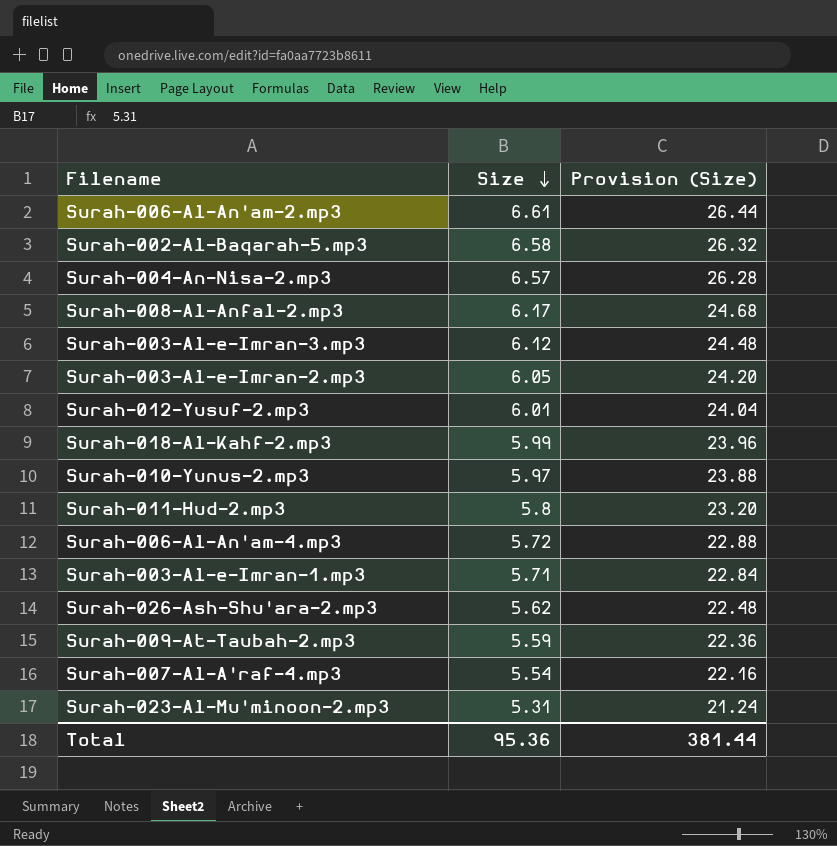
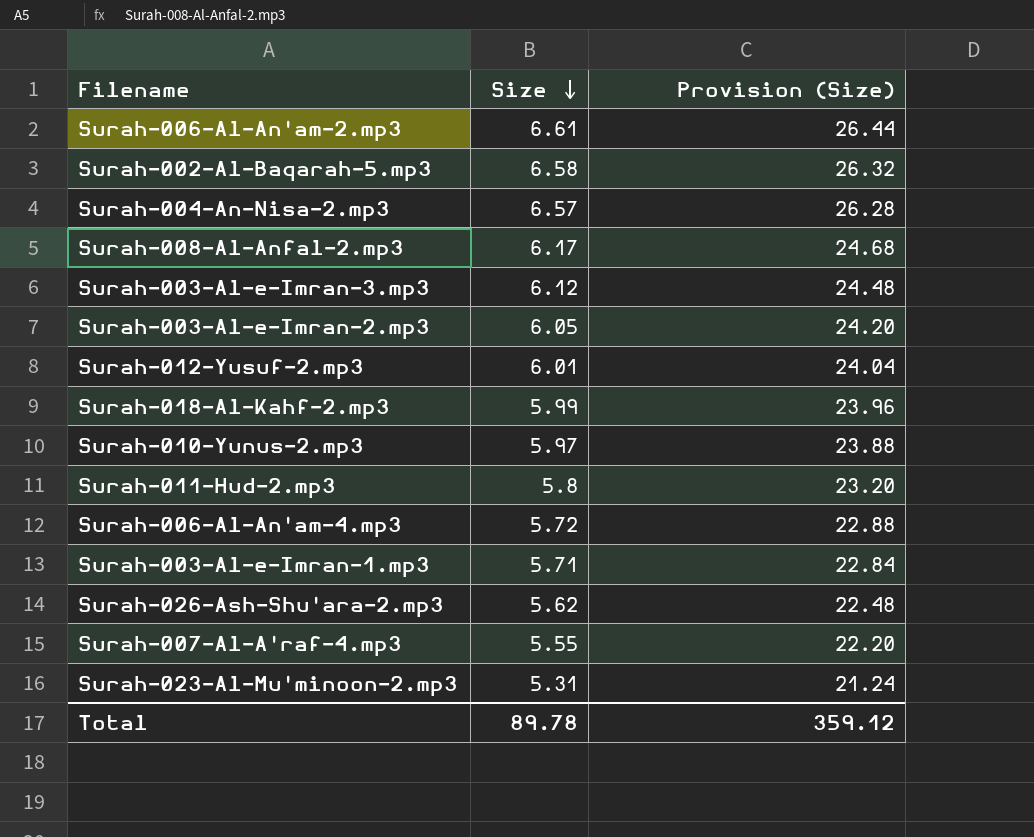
row Surah-009-At-Taubah-2.mp3: 5.59 | 22.36 -> none
Surah-007-Al-A'raf-4.mp3 | Size: 5.54 -> 5.55
Surah-007-Al-A'raf-4.mp3 | Provision (Size): 22.16 -> 22.20
Total | Size: 95.36 -> 89.78
Total | Provision (Size): 381.44 -> 359.12

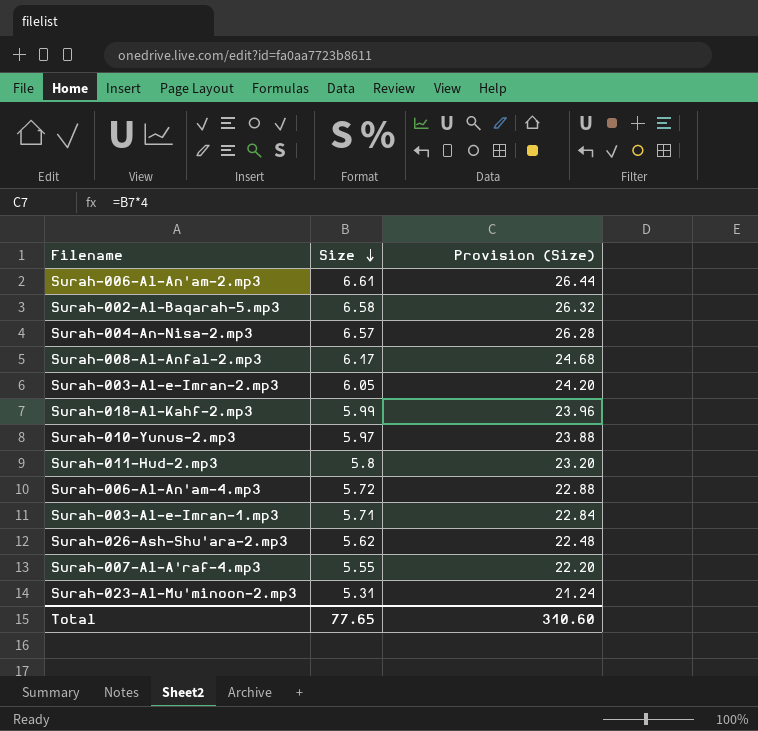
row Surah-003-Al-e-Imran-3.mp3: 6.12 | 24.48 -> none
row Surah-012-Yusuf-2.mp3: 6.01 | 24.04 -> none
Total | Size: 89.78 -> 77.65
Total | Provision (Size): 359.12 -> 310.60

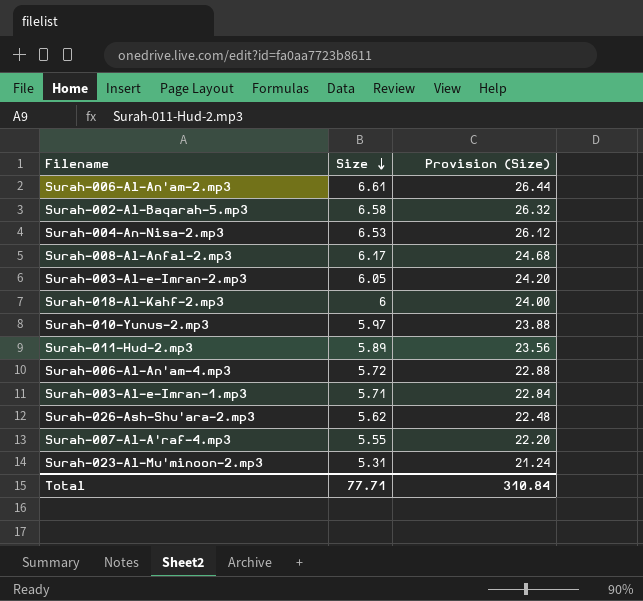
Surah-004-An-Nisa-2.mp3 | Size: 6.57 -> 6.53
Surah-004-An-Nisa-2.mp3 | Provision (Size): 26.28 -> 26.12
Surah-018-Al-Kahf-2.mp3 | Size: 5.99 -> 6
Surah-018-Al-Kahf-2.mp3 | Provision (Size): 23.96 -> 24.00
Surah-011-Hud-2.mp3 | Size: 5.8 -> 5.89
Surah-011-Hud-2.mp3 | Provision (Size): 23.20 -> 23.56
Total | Size: 77.65 -> 77.71
Total | Provision (Size): 310.60 -> 310.84

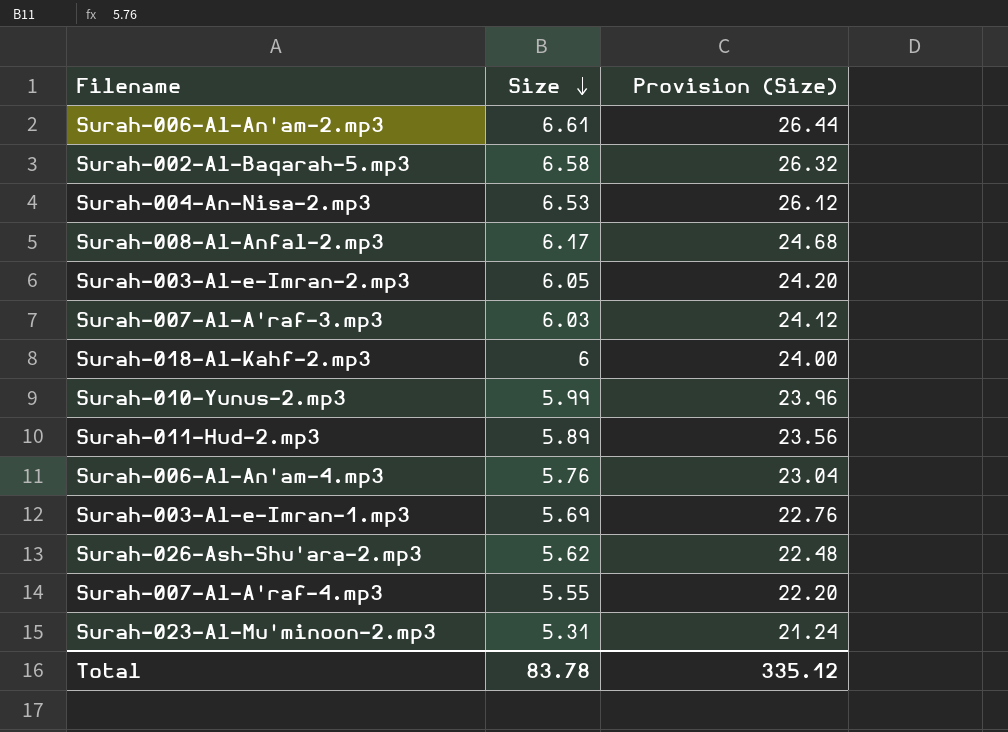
row Surah-007-Al-A'raf-3.mp3: none -> 6.03 | 24.12
Surah-010-Yunus-2.mp3 | Size: 5.97 -> 5.99
Surah-010-Yunus-2.mp3 | Provision (Size): 23.88 -> 23.96
Surah-006-Al-An'am-4.mp3 | Size: 5.72 -> 5.76
Surah-006-Al-An'am-4.mp3 | Provision (Size): 22.88 -> 23.04
Surah-003-Al-e-Imran-1.mp3 | Size: 5.71 -> 5.69
Surah-003-Al-e-Imran-1.mp3 | Provision (Size): 22.84 -> 22.76
Total | Size: 77.71 -> 83.78
Total | Provision (Size): 310.84 -> 335.12

